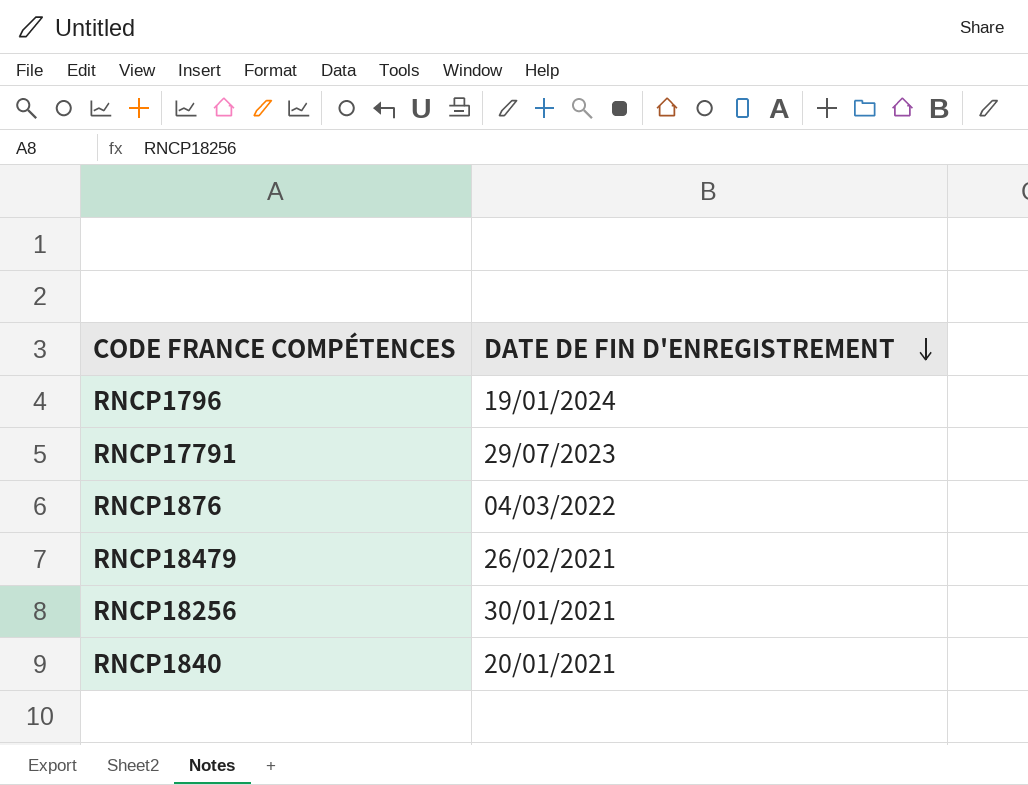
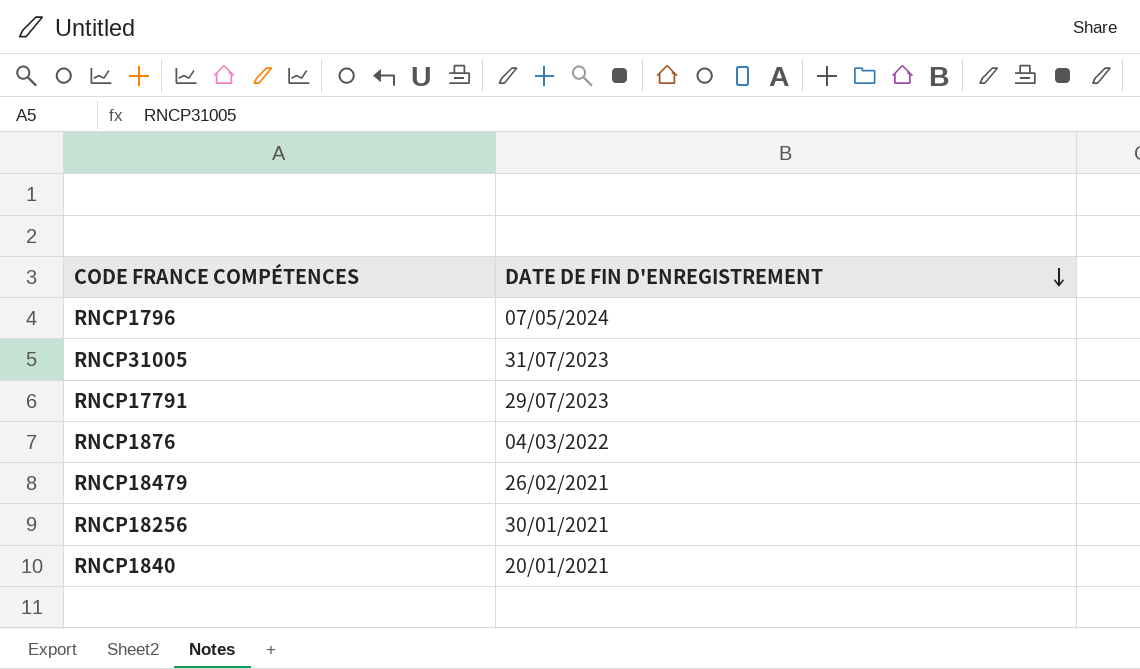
RNCP1796 | DATE DE FIN D'ENREGISTREMENT: 19/01/2024 -> 07/05/2024
row RNCP31005: none -> 31/07/2023

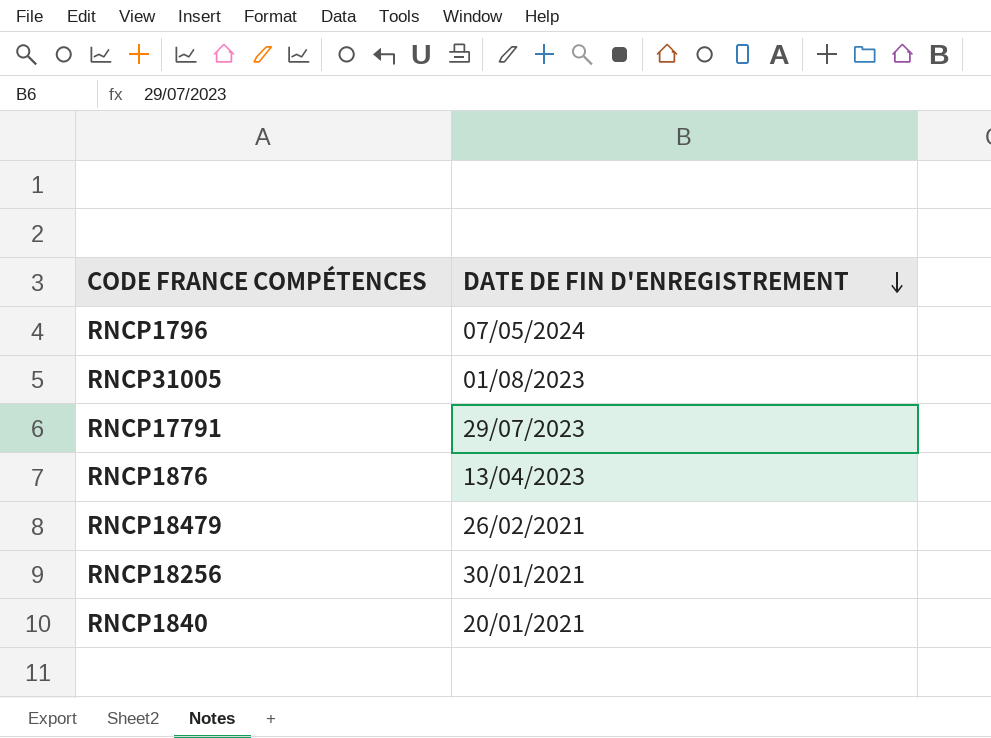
RNCP31005 | DATE DE FIN D'ENREGISTREMENT: 31/07/2023 -> 01/08/2023
RNCP1876 | DATE DE FIN D'ENREGISTREMENT: 04/03/2022 -> 13/04/2023

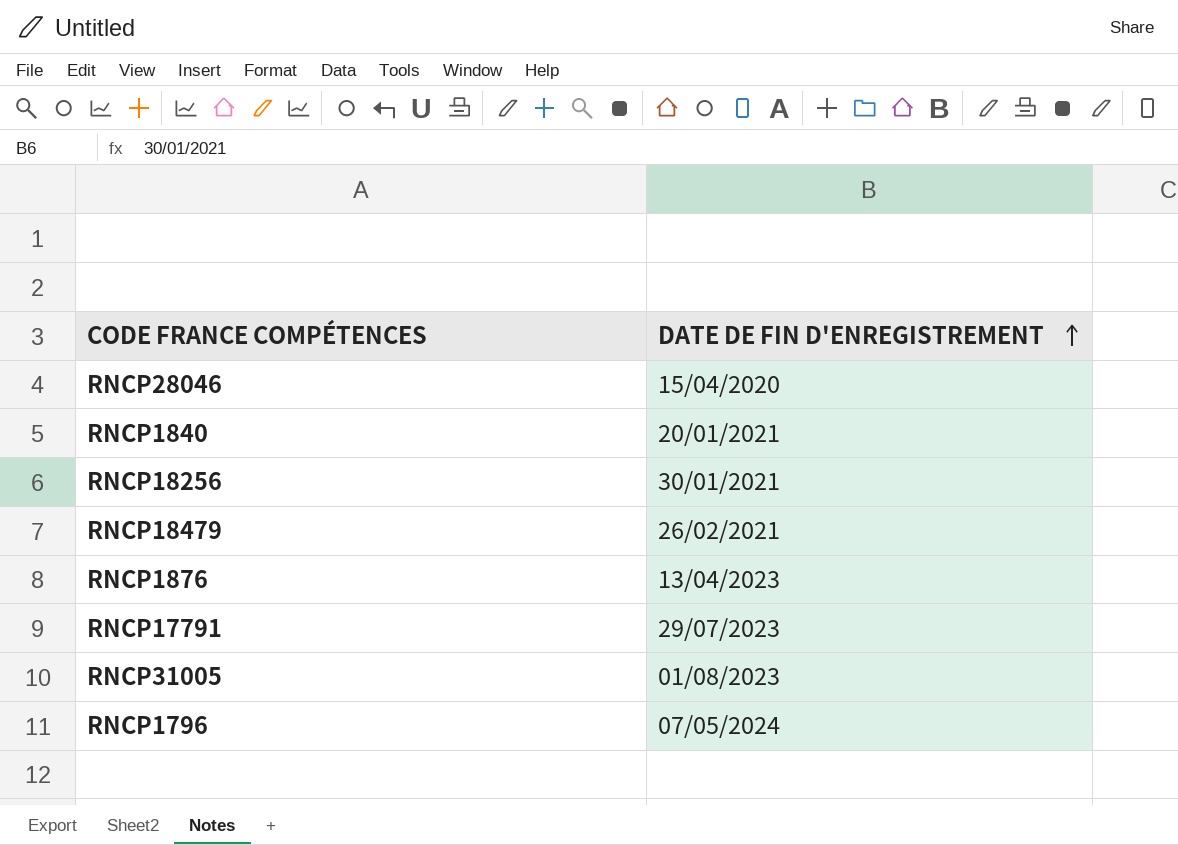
row order: DATE DE FIN D'ENREGISTREMENT descending -> DATE DE FIN D'ENREGISTREMENT ascending
row RNCP28046: none -> 15/04/2020

